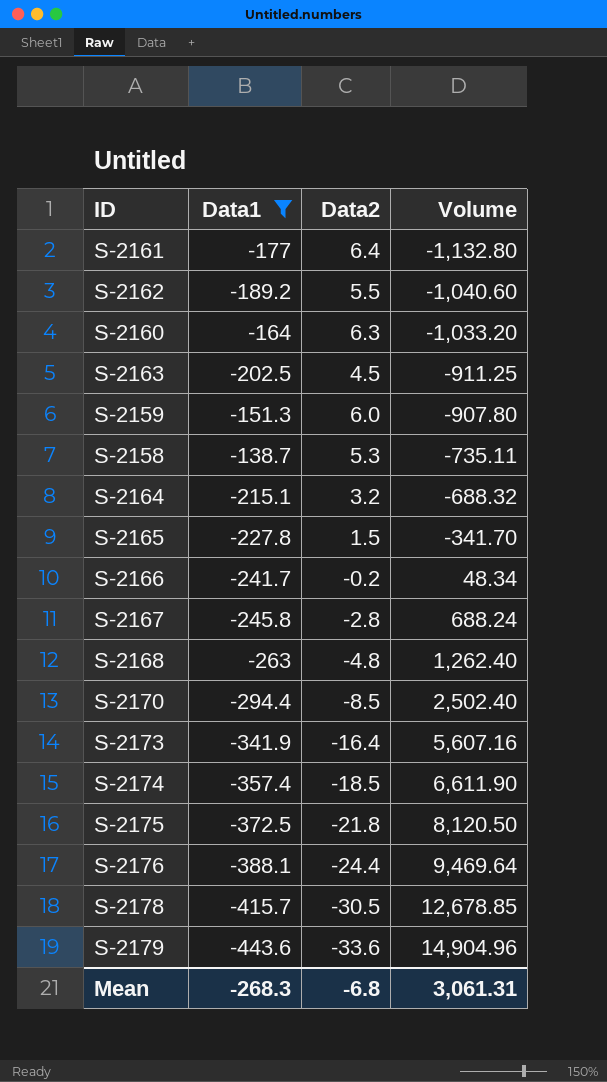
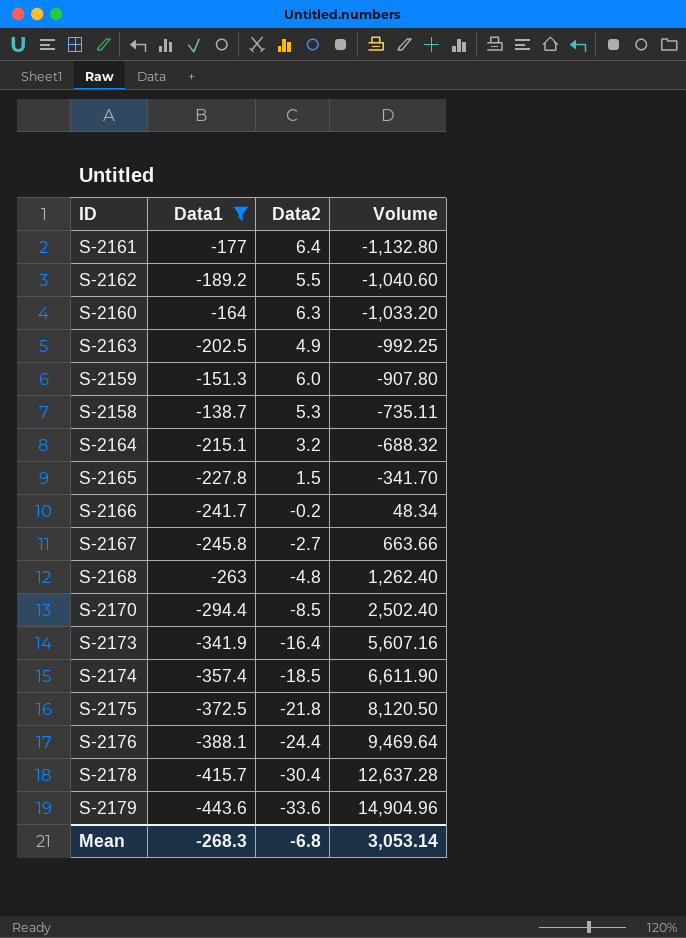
S-2163 | Data2: 4.5 -> 4.9
S-2163 | Volume: -911.25 -> -992.25
S-2167 | Data2: -2.8 -> -2.7
S-2167 | Volume: 688.24 -> 663.66
S-2178 | Data2: -30.5 -> -30.4
S-2178 | Volume: 12,678.85 -> 12,637.28
Mean | Volume: 3,061.31 -> 3,053.14

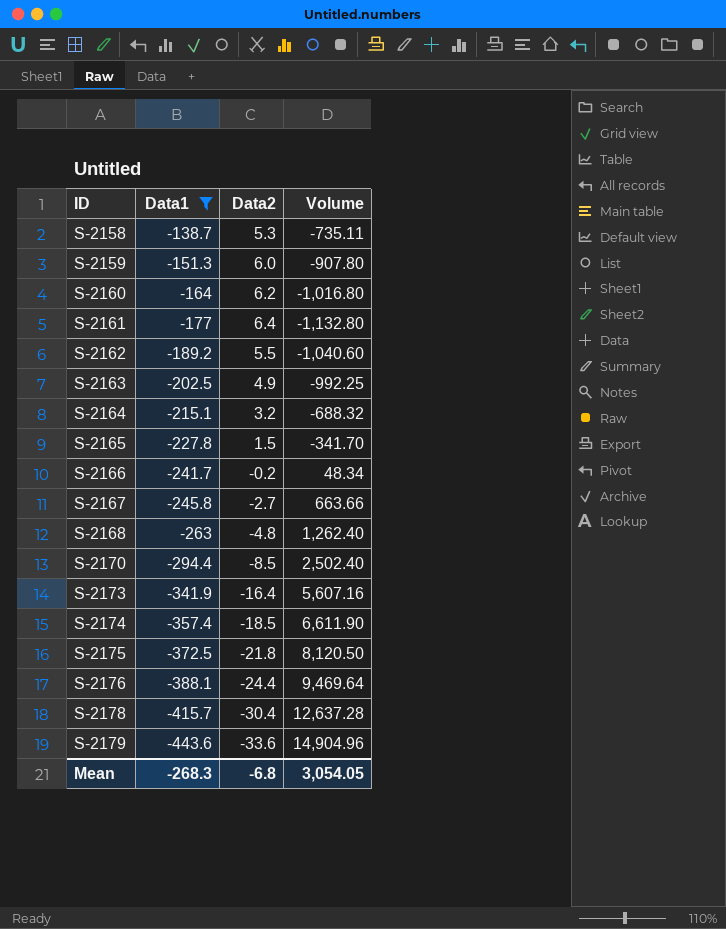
row order: Volume ascending -> ID ascending
S-2160 | Data2: 6.3 -> 6.2
S-2160 | Volume: -1,033.20 -> -1,016.80
Mean | Volume: 3,053.14 -> 3,054.05

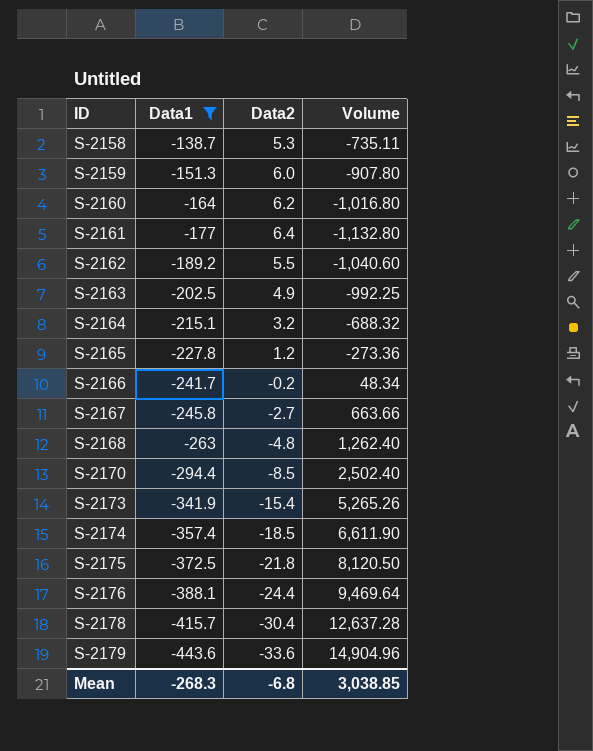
S-2165 | Data2: 1.5 -> 1.2
S-2165 | Volume: -341.70 -> -273.36
S-2173 | Data2: -16.4 -> -15.4
S-2173 | Volume: 5,607.16 -> 5,265.26
Mean | Volume: 3,054.05 -> 3,038.85

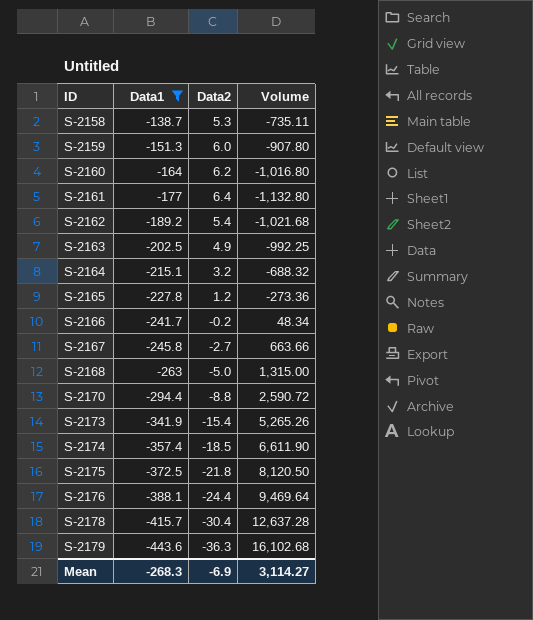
S-2162 | Data2: 5.5 -> 5.4
S-2162 | Volume: -1,040.60 -> -1,021.68
S-2168 | Data2: -4.8 -> -5.0
S-2168 | Volume: 1,262.40 -> 1,315.00
S-2170 | Data2: -8.5 -> -8.8
S-2170 | Volume: 2,502.40 -> 2,590.72
S-2179 | Data2: -33.6 -> -36.3
S-2179 | Volume: 14,904.96 -> 16,102.68
Mean | Data2: -6.8 -> -6.9
Mean | Volume: 3,038.85 -> 3,114.27

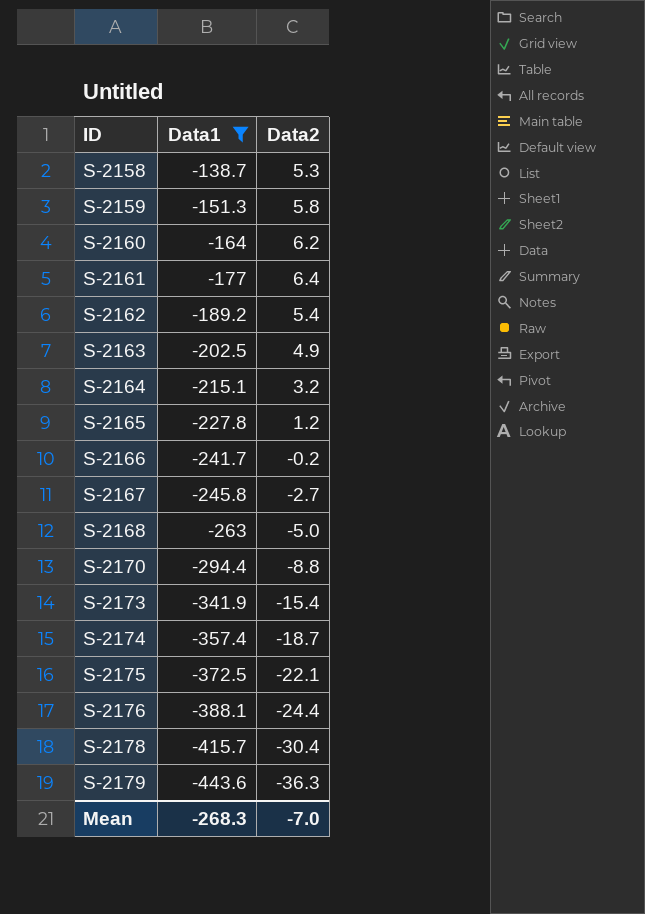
column Volume | formula: [Data1] * [Data2] -> none
S-2159 | Data2: 6.0 -> 5.8
S-2174 | Data2: -18.5 -> -18.7
S-2175 | Data2: -21.8 -> -22.1
Mean | Data2: -6.9 -> -7.0

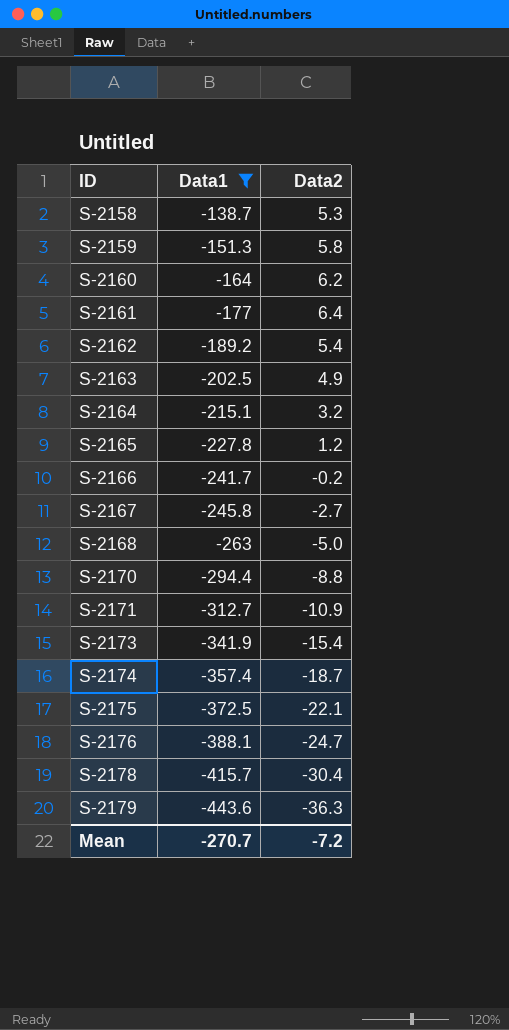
row S-2171: none -> -312.7 | -10.9
S-2176 | Data2: -24.4 -> -24.7
Mean | Data1: -268.3 -> -270.7
Mean | Data2: -7.0 -> -7.2

